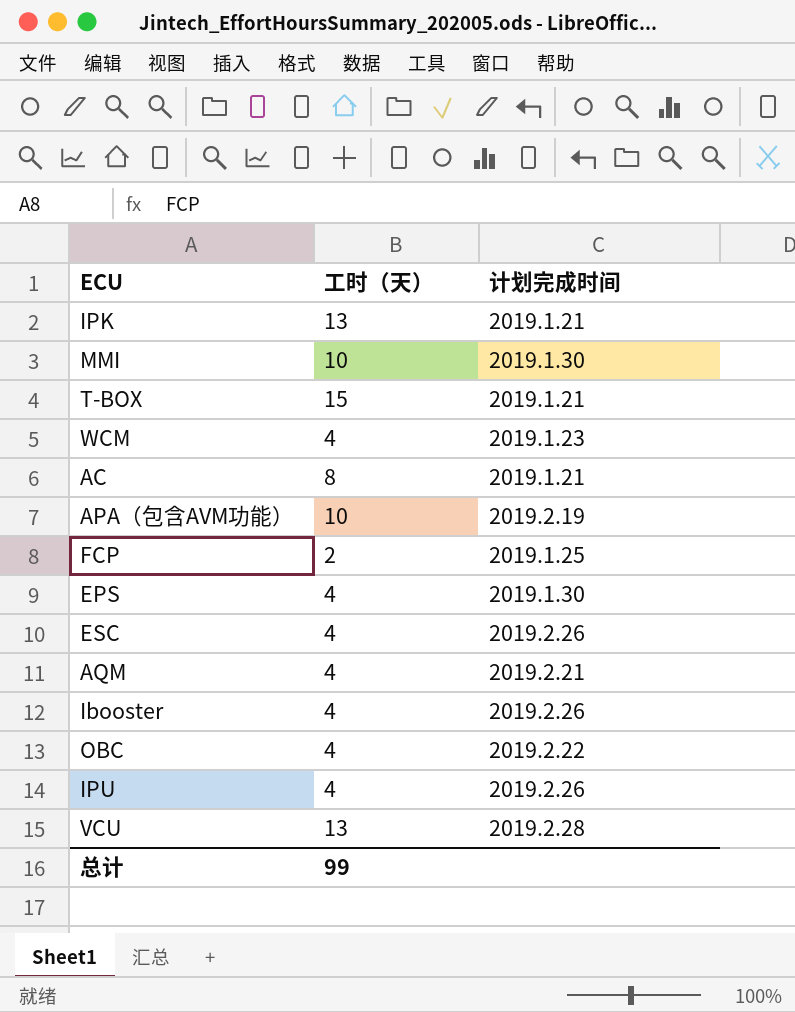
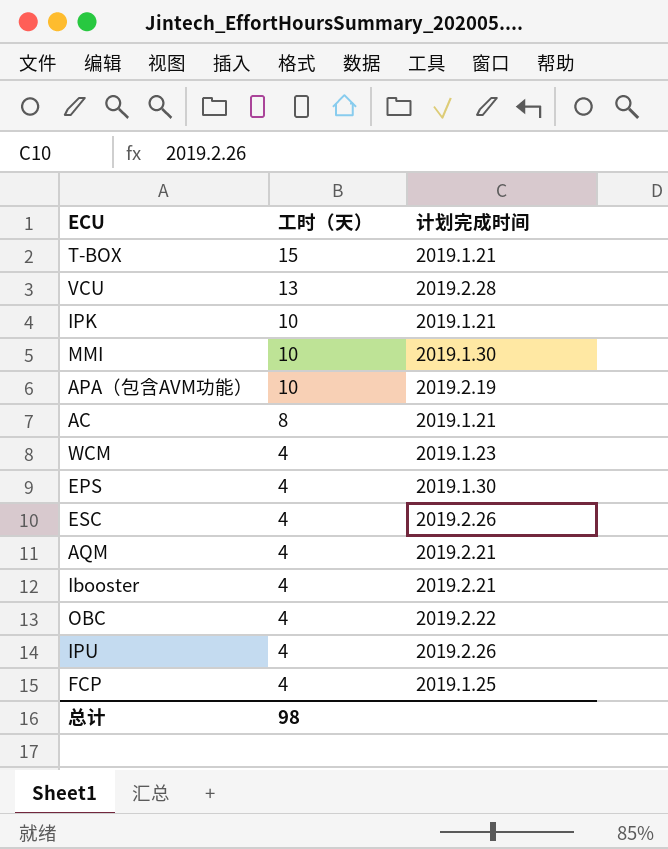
row order: none -> 工时（天） descending
IPK | 工时（天）: 13 -> 10
Ibooster | 计划完成时间: 2019.2.26 -> 2019.2.21
FCP | 工时（天）: 2 -> 4
总计 | 工时（天）: 99 -> 98

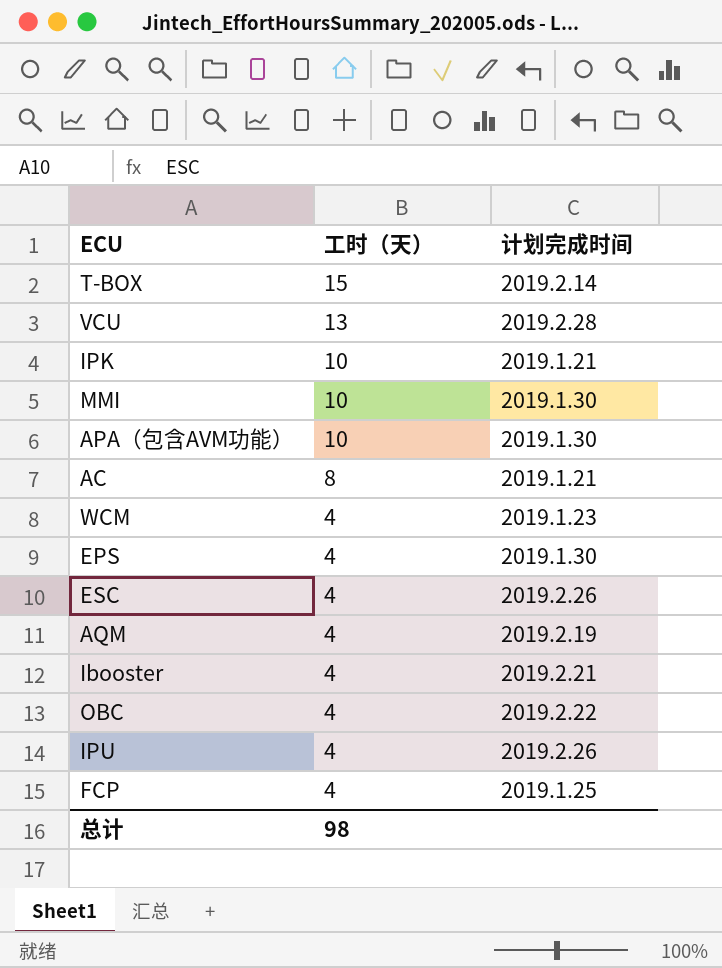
T-BOX | 计划完成时间: 2019.1.21 -> 2019.2.14
APA（包含AVM功能） | 计划完成时间: 2019.2.19 -> 2019.1.30
AQM | 计划完成时间: 2019.2.21 -> 2019.2.19

